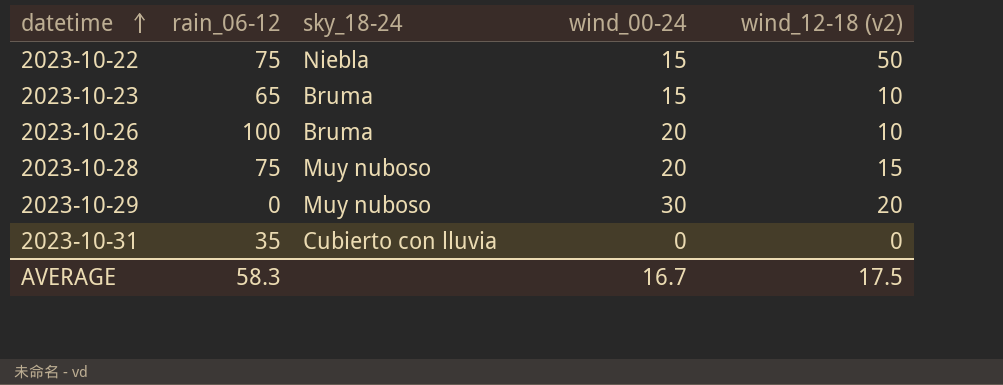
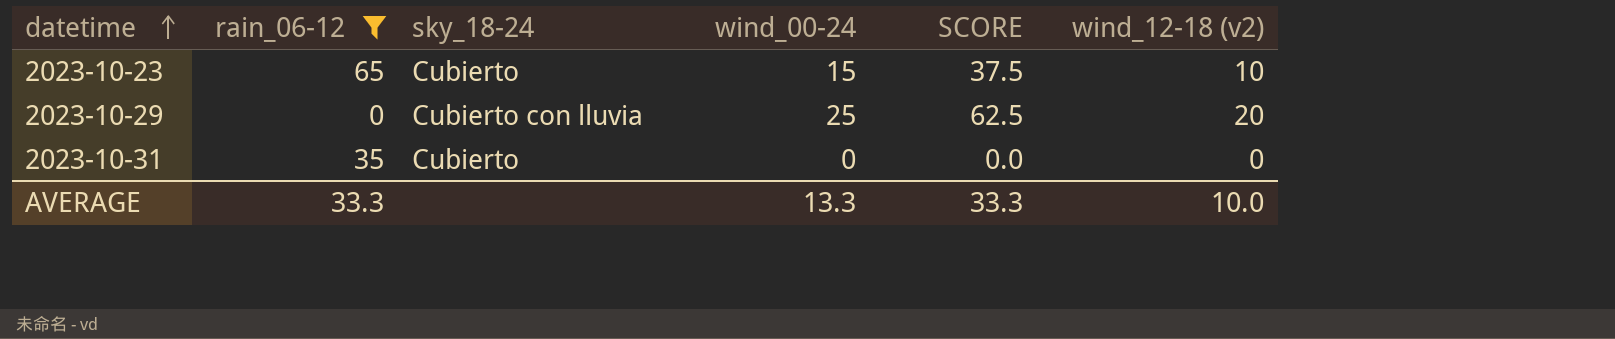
filter: none -> rain_06-12 <= 65
column SCORE | formula: none -> [wind_00-24] * 2.5
2023-10-23 | sky_18-24: Bruma -> Cubierto
2023-10-29 | sky_18-24: Muy nuboso -> Cubierto con lluvia
2023-10-29 | wind_00-24: 30 -> 25
2023-10-31 | sky_18-24: Cubierto con lluvia -> Cubierto
AVERAGE | rain_06-12: 58.3 -> 33.3
AVERAGE | wind_00-24: 16.7 -> 13.3
AVERAGE | wind_12-18 (v2): 17.5 -> 10.0

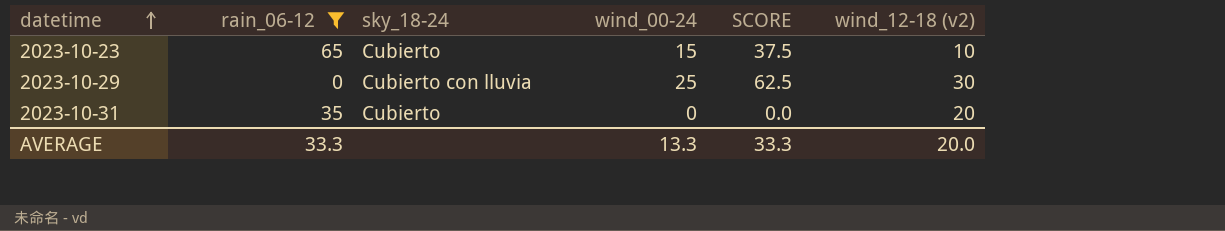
2023-10-29 | wind_12-18 (v2): 20 -> 30
2023-10-31 | wind_12-18 (v2): 0 -> 20
AVERAGE | wind_12-18 (v2): 10.0 -> 20.0

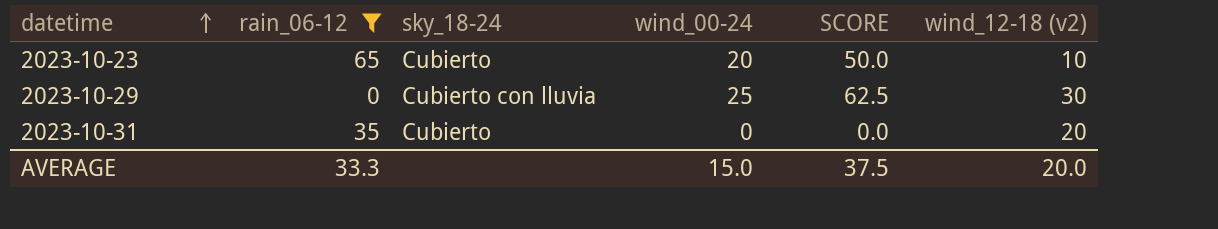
2023-10-23 | wind_00-24: 15 -> 20
2023-10-23 | SCORE: 37.5 -> 50.0
AVERAGE | wind_00-24: 13.3 -> 15.0
AVERAGE | SCORE: 33.3 -> 37.5

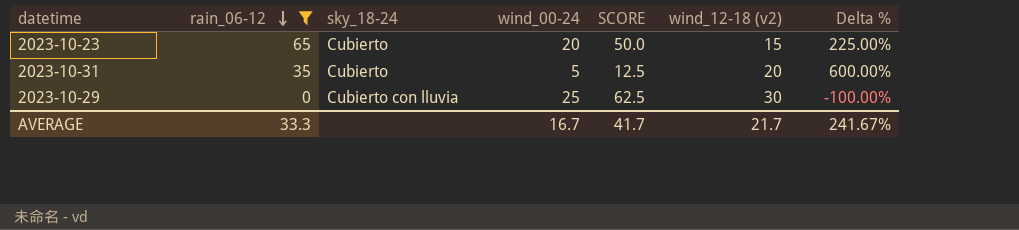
row order: datetime ascending -> rain_06-12 descending
column Delta % | formula: none -> ([rain_06-12] - [wind_00-24]) / [wind_00-24]
2023-10-23 | wind_12-18 (v2): 10 -> 15
2023-10-31 | wind_00-24: 0 -> 5
2023-10-31 | SCORE: 0.0 -> 12.5
AVERAGE | wind_00-24: 15.0 -> 16.7
AVERAGE | SCORE: 37.5 -> 41.7
AVERAGE | wind_12-18 (v2): 20.0 -> 21.7

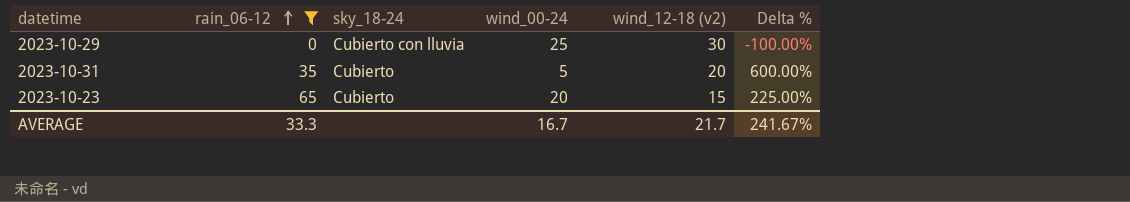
row order: rain_06-12 descending -> rain_06-12 ascending
column SCORE | formula: [wind_00-24] * 2.5 -> none

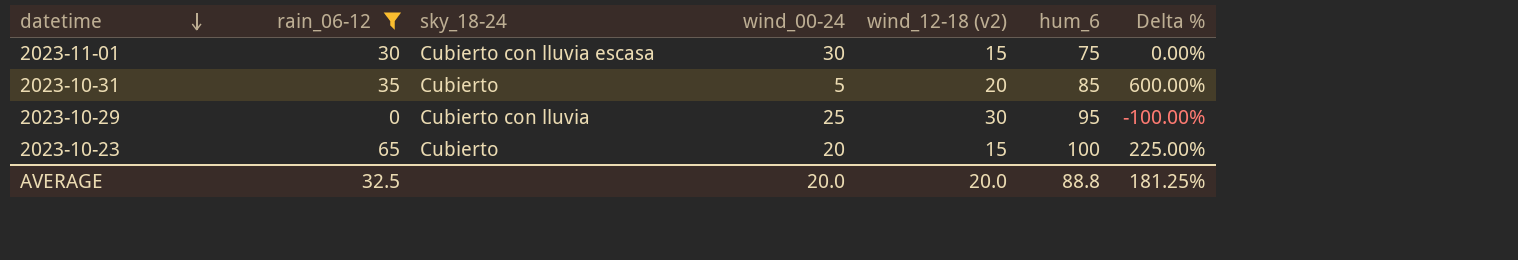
row order: rain_06-12 ascending -> datetime descending
column hum_6 | position: none -> 6
row 2023-11-01: none -> 30 | Cubierto con lluvia escasa | 30 | 15 | 75 | 0.00%
AVERAGE | rain_06-12: 33.3 -> 32.5
AVERAGE | wind_00-24: 16.7 -> 20.0
AVERAGE | wind_12-18 (v2): 21.7 -> 20.0
AVERAGE | Delta %: 241.67% -> 181.25%

